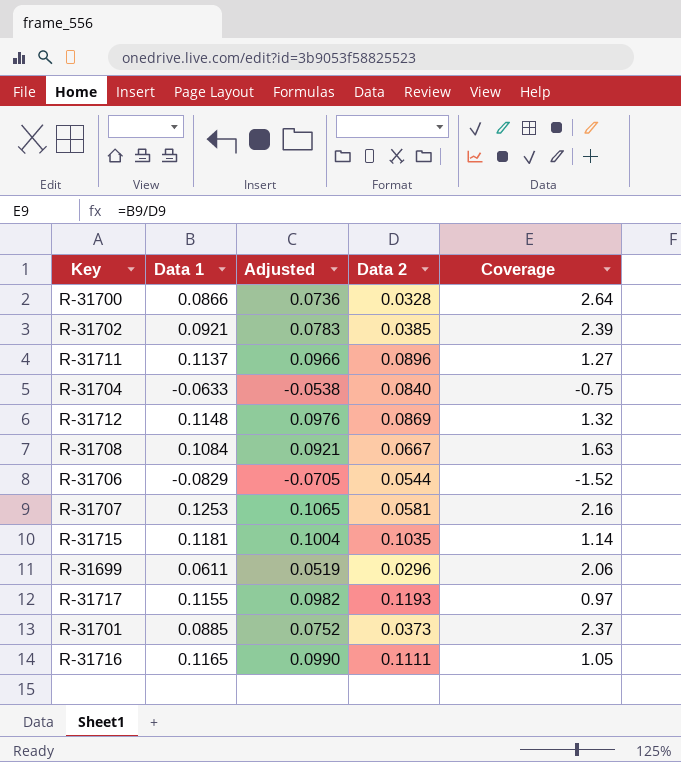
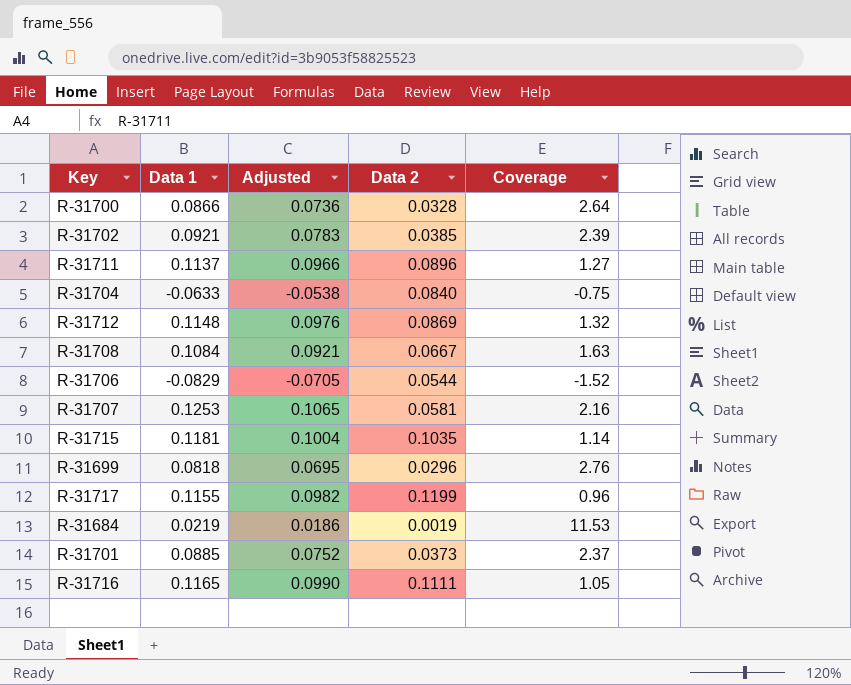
R-31699 | Data 1: 0.0611 -> 0.0818
R-31699 | Adjusted: 0.0519 -> 0.0695
R-31699 | Coverage: 2.06 -> 2.76
R-31717 | Data 2: 0.1193 -> 0.1199
R-31717 | Coverage: 0.97 -> 0.96
row R-31684: none -> 0.0219 | 0.0186 | 0.0019 | 11.53

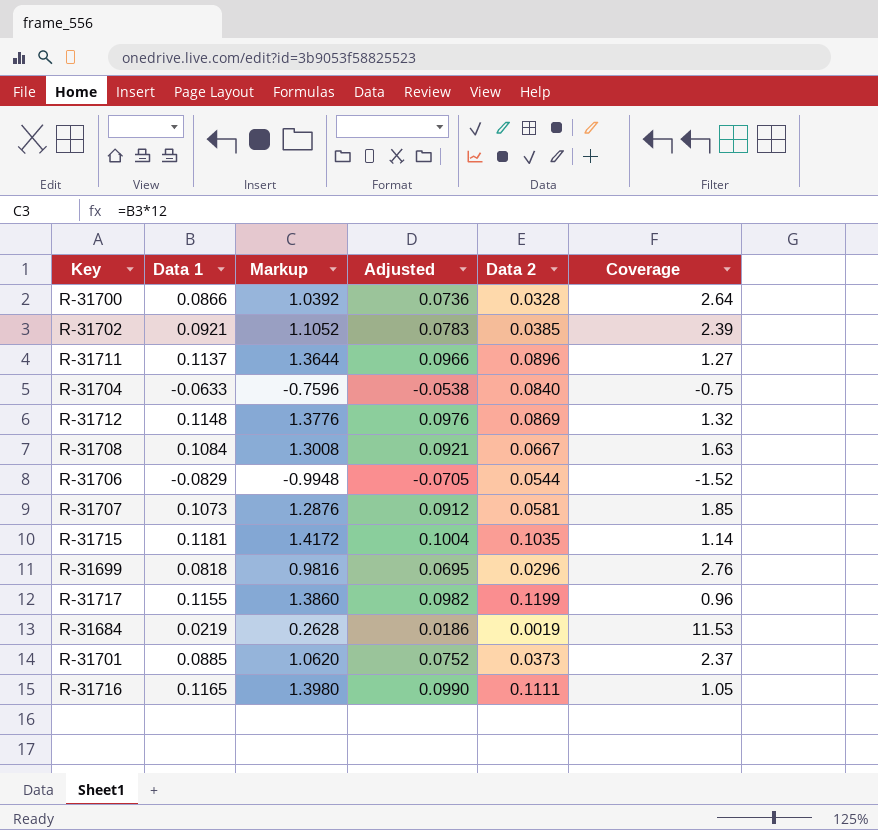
column Markup | formula: none -> [Data 1] * 12
R-31707 | Data 1: 0.1253 -> 0.1073
R-31707 | Adjusted: 0.1065 -> 0.0912
R-31707 | Coverage: 2.16 -> 1.85

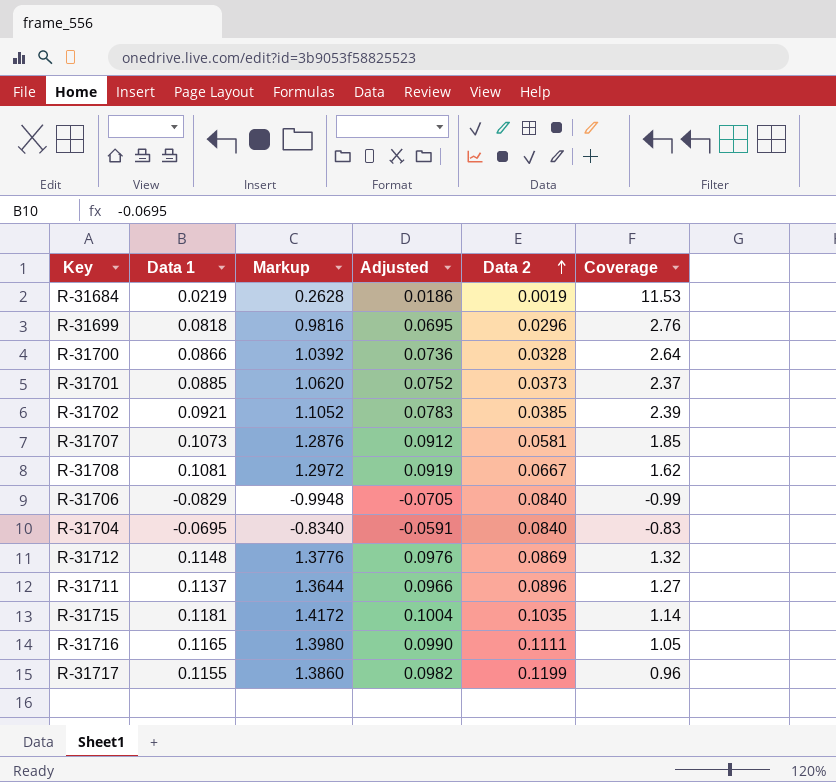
row order: none -> Data 2 ascending
R-31708 | Data 1: 0.1084 -> 0.1081
R-31708 | Markup: 1.3008 -> 1.2972
R-31708 | Adjusted: 0.0921 -> 0.0919
R-31708 | Coverage: 1.63 -> 1.62
R-31706 | Data 2: 0.0544 -> 0.0840
R-31706 | Coverage: -1.52 -> -0.99
R-31704 | Data 1: -0.0633 -> -0.0695
R-31704 | Markup: -0.7596 -> -0.8340
R-31704 | Adjusted: -0.0538 -> -0.0591
R-31704 | Coverage: -0.75 -> -0.83

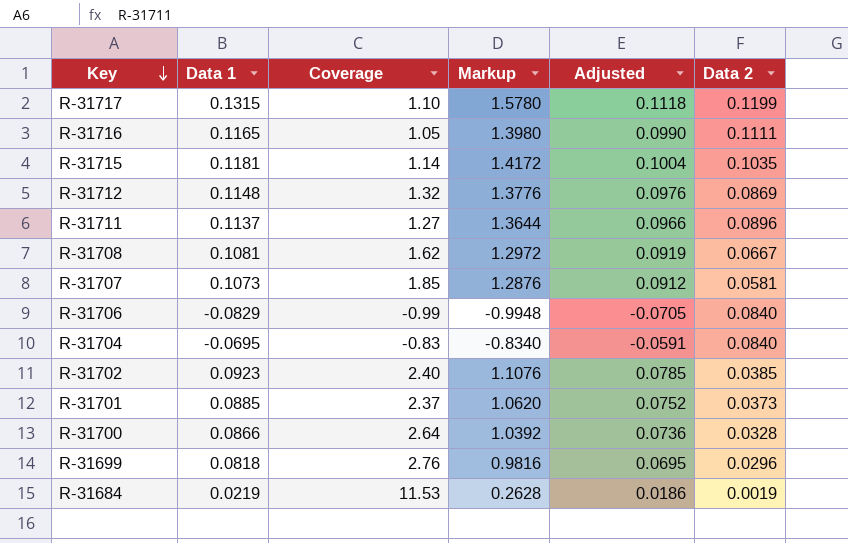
row order: Data 2 ascending -> Key descending
column Coverage | position: 6 -> 3
R-31717 | Data 1: 0.1155 -> 0.1315
R-31717 | Coverage: 0.96 -> 1.10
R-31717 | Markup: 1.3860 -> 1.5780
R-31717 | Adjusted: 0.0982 -> 0.1118
R-31702 | Data 1: 0.0921 -> 0.0923
R-31702 | Coverage: 2.39 -> 2.40
R-31702 | Markup: 1.1052 -> 1.1076
R-31702 | Adjusted: 0.0783 -> 0.0785

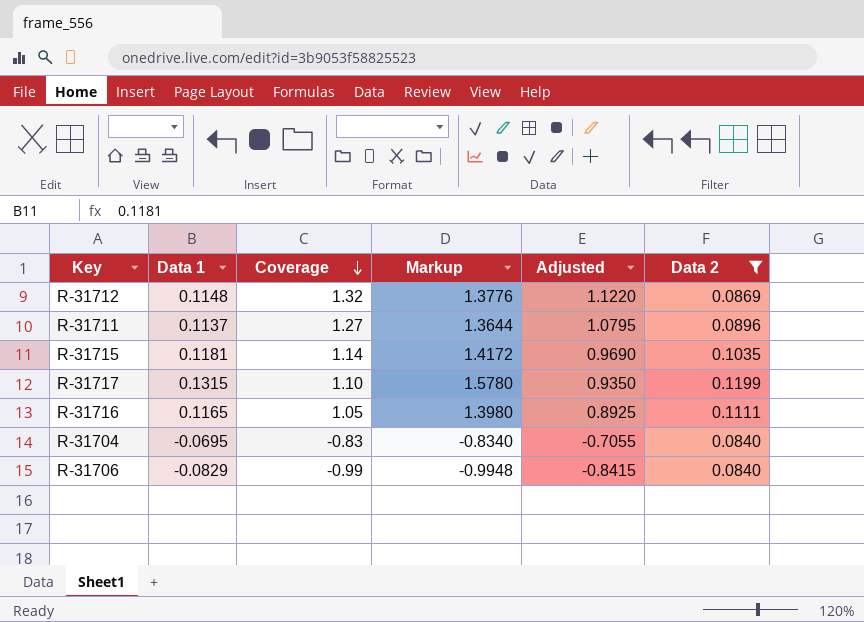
filter: none -> Data 2 >= 0.0840
row order: Key descending -> Coverage descending
column Adjusted | formula: [Data 1] * 0.85 -> [Coverage] * 0.85

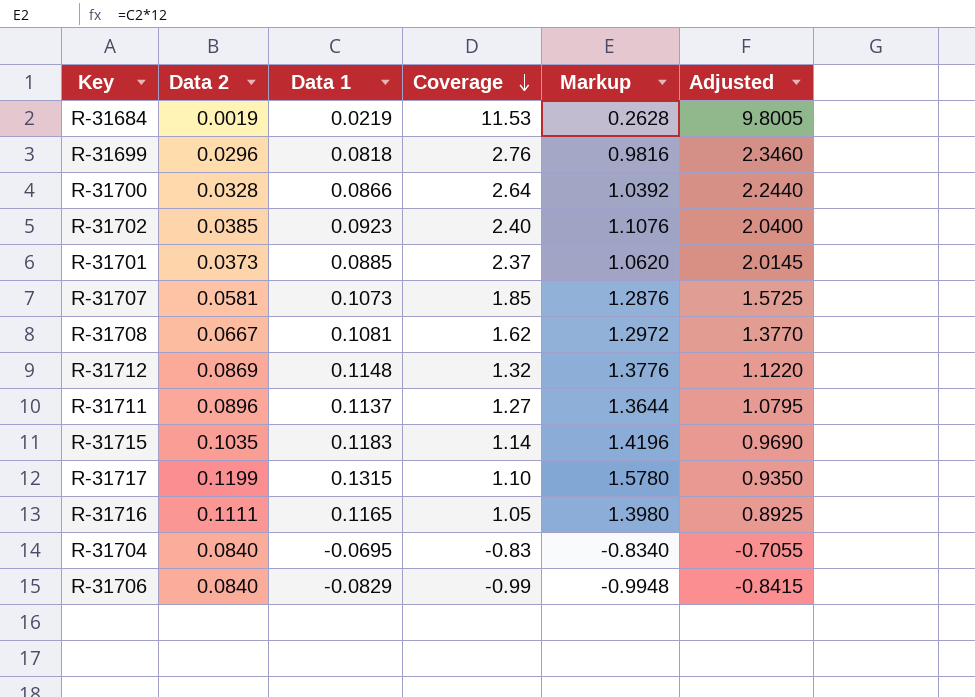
filter: Data 2 >= 0.0840 -> none
column Data 2 | position: 6 -> 2
R-31715 | Data 1: 0.1181 -> 0.1183
R-31715 | Markup: 1.4172 -> 1.4196

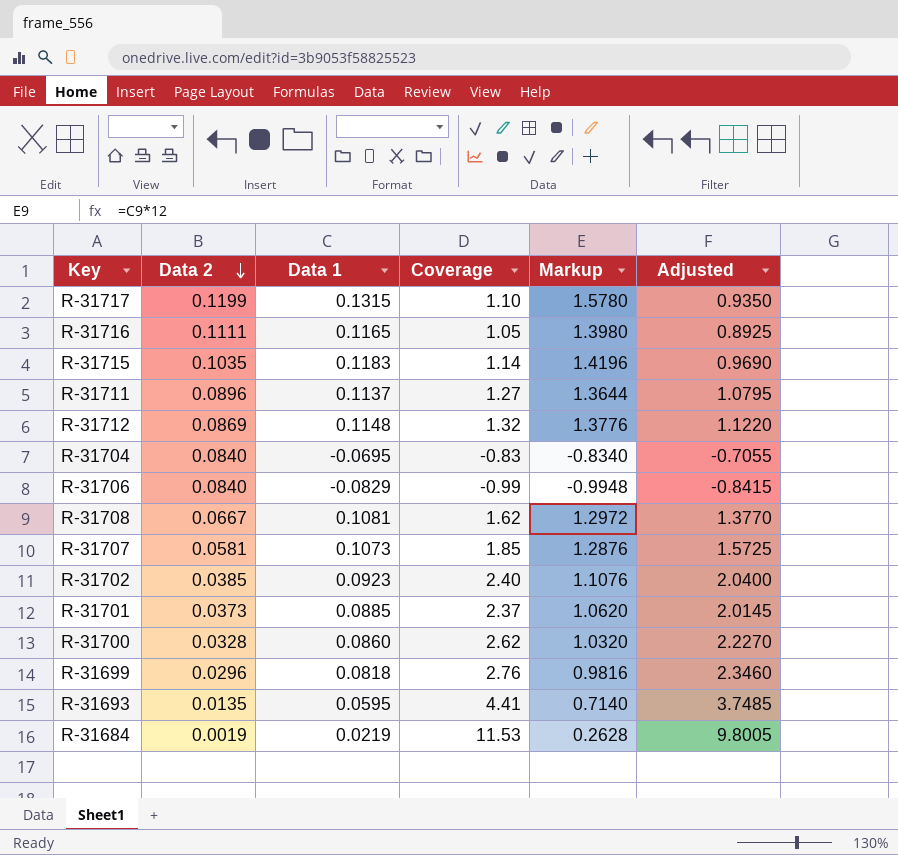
row order: Coverage descending -> Data 2 descending
R-31700 | Data 1: 0.0866 -> 0.0860
R-31700 | Coverage: 2.64 -> 2.62
R-31700 | Markup: 1.0392 -> 1.0320
R-31700 | Adjusted: 2.2440 -> 2.2270
row R-31693: none -> 0.0135 | 0.0595 | 4.41 | 0.7140 | 3.7485

